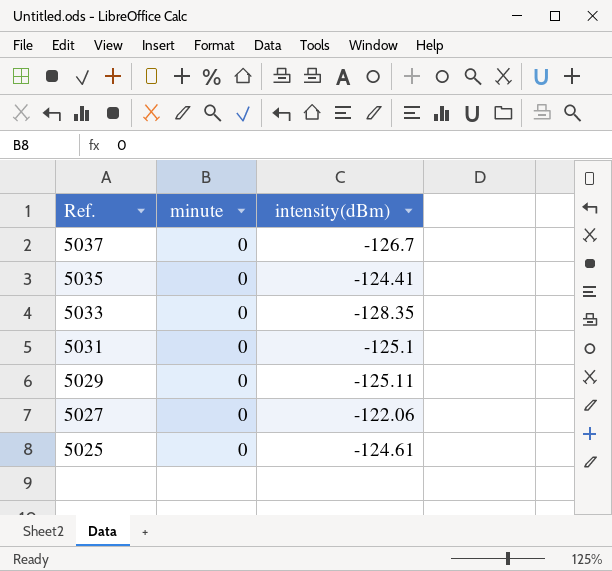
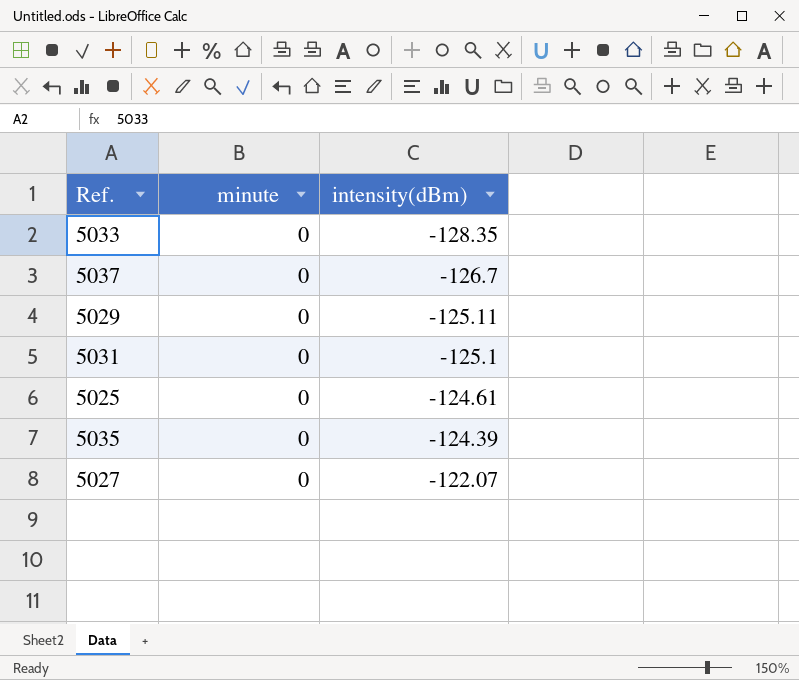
row order: Ref. descending -> intensity(dBm) ascending
5035 | intensity(dBm): -124.41 -> -124.39
5027 | intensity(dBm): -122.06 -> -122.07

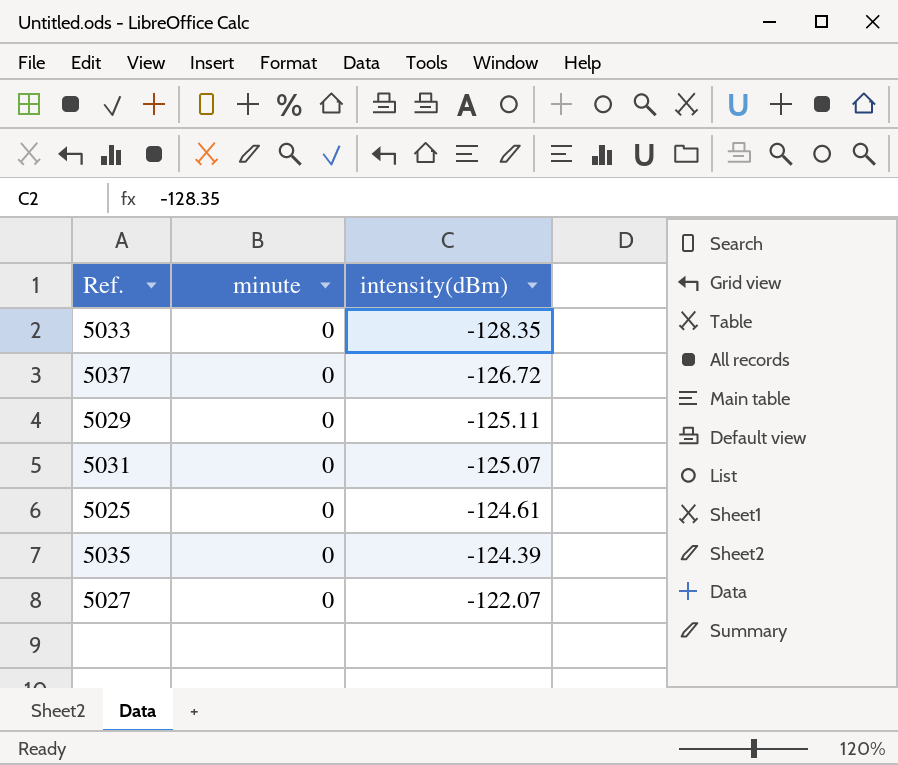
5037 | intensity(dBm): -126.7 -> -126.72
5031 | intensity(dBm): -125.1 -> -125.07

